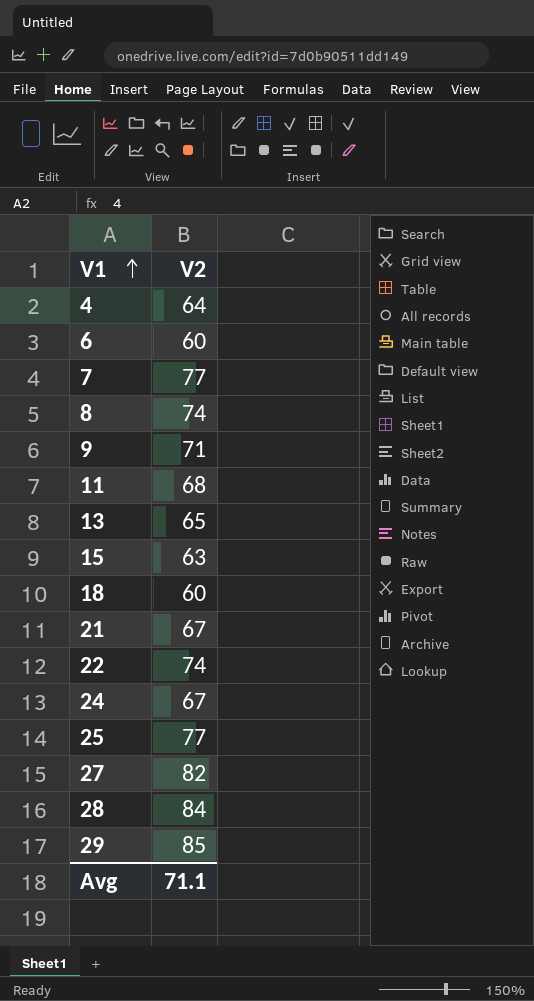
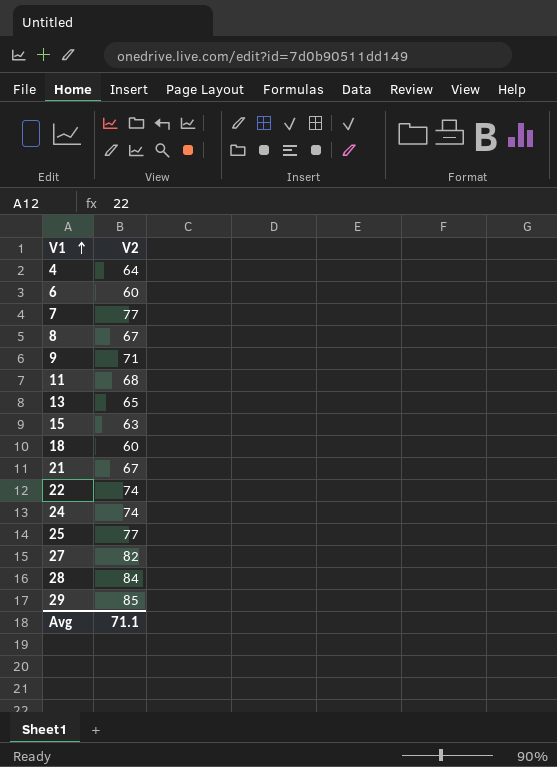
8 | V2: 74 -> 67
24 | V2: 67 -> 74

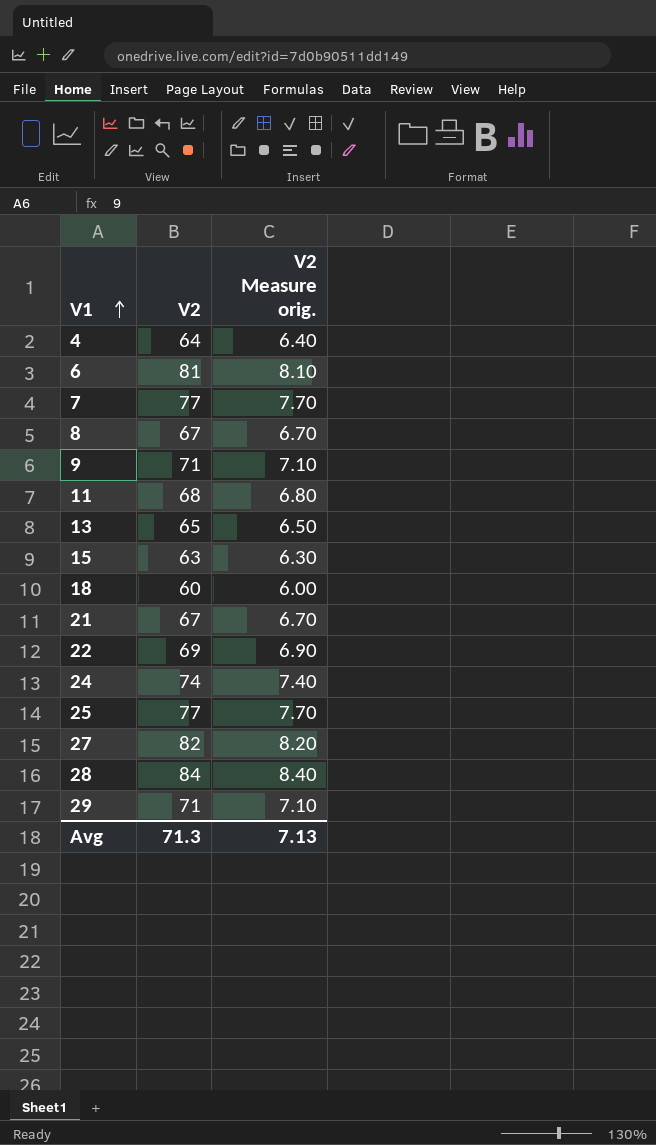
column V2 Measure orig. | formula: none -> [V2] * 0.1
6 | V2: 60 -> 81
22 | V2: 74 -> 69
29 | V2: 85 -> 71
Avg | V2: 71.1 -> 71.3

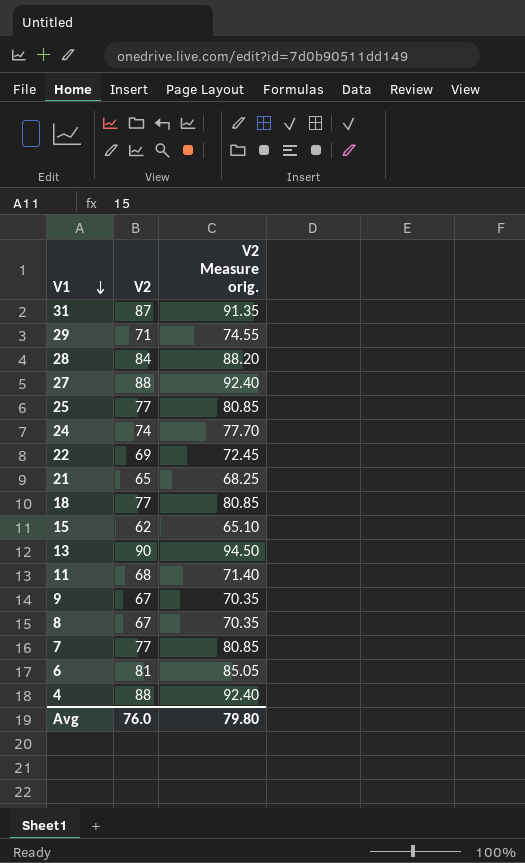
row order: V1 ascending -> V1 descending
column V2 Measure orig. | formula: [V2] * 0.1 -> [V2] * 1.05
row 31: none -> 87 | 91.35
27 | V2: 82 -> 88
21 | V2: 67 -> 65
18 | V2: 60 -> 77
15 | V2: 63 -> 62
13 | V2: 65 -> 90
9 | V2: 71 -> 67
4 | V2: 64 -> 88
Avg | V2: 71.3 -> 76.0
Avg | V2 Measure orig.: 7.13 -> 79.80

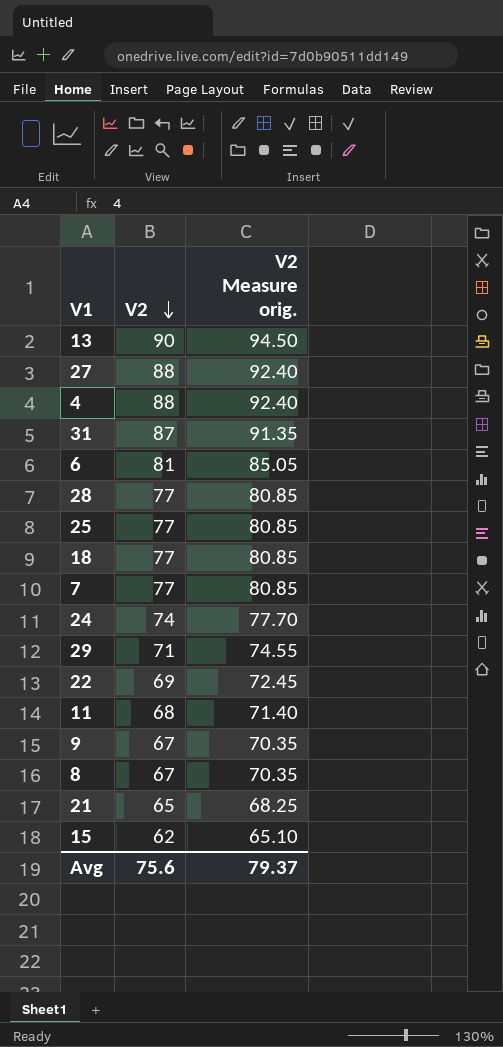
row order: V1 descending -> V2 descending
28 | V2: 84 -> 77
28 | V2 Measure orig.: 88.20 -> 80.85
Avg | V2: 76.0 -> 75.6
Avg | V2 Measure orig.: 79.80 -> 79.37

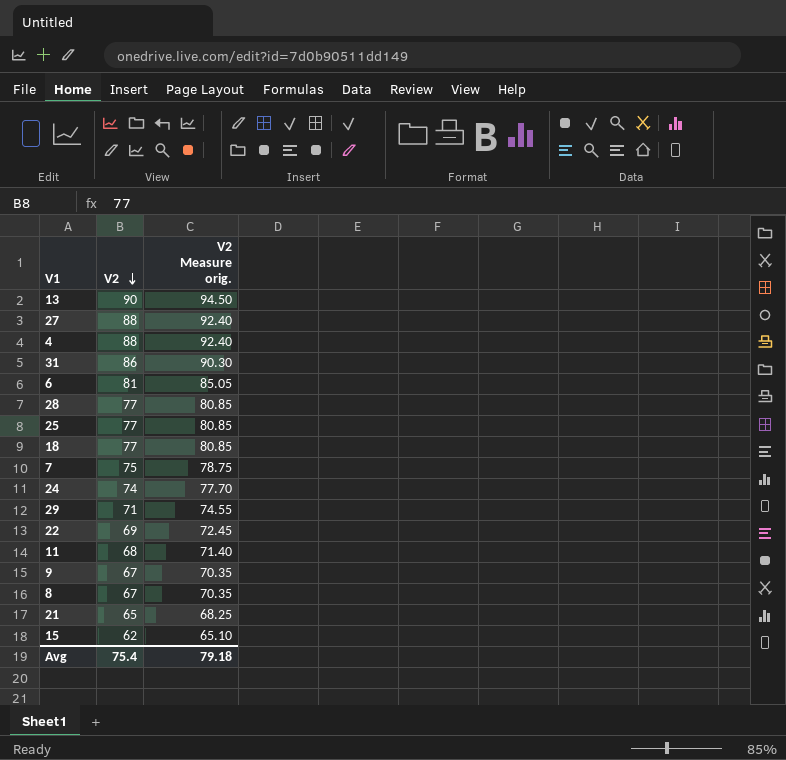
31 | V2: 87 -> 86
31 | V2 Measure orig.: 91.35 -> 90.30
7 | V2: 77 -> 75
7 | V2 Measure orig.: 80.85 -> 78.75
Avg | V2: 75.6 -> 75.4
Avg | V2 Measure orig.: 79.37 -> 79.18

